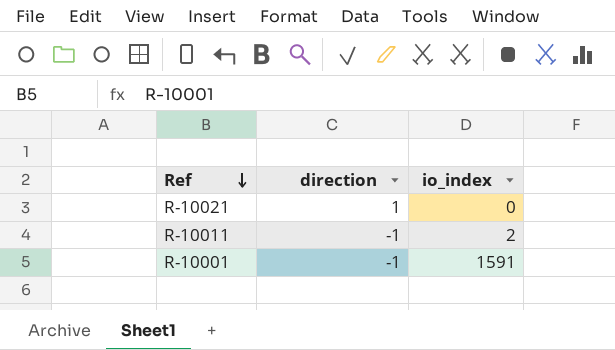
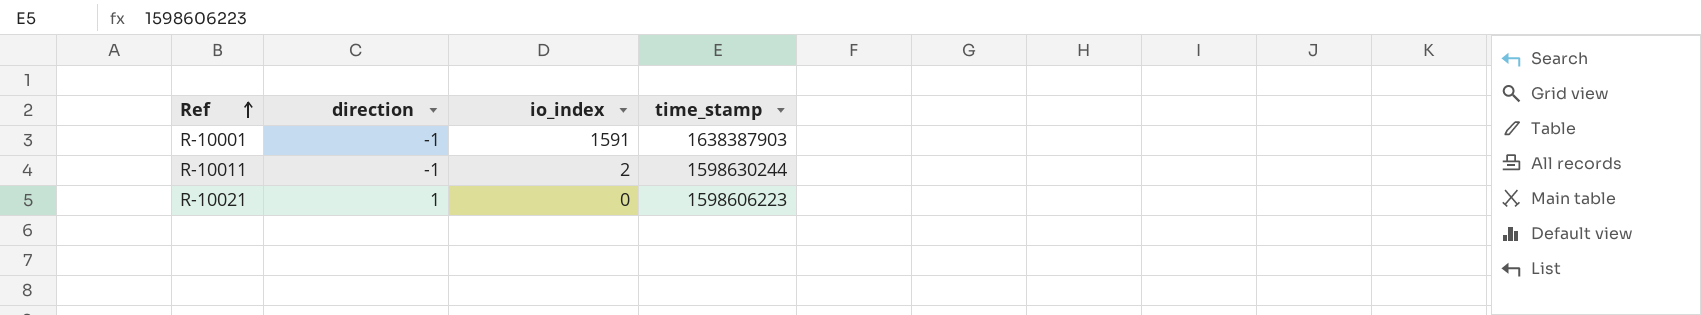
row order: Ref descending -> Ref ascending
column time_stamp | position: none -> 4

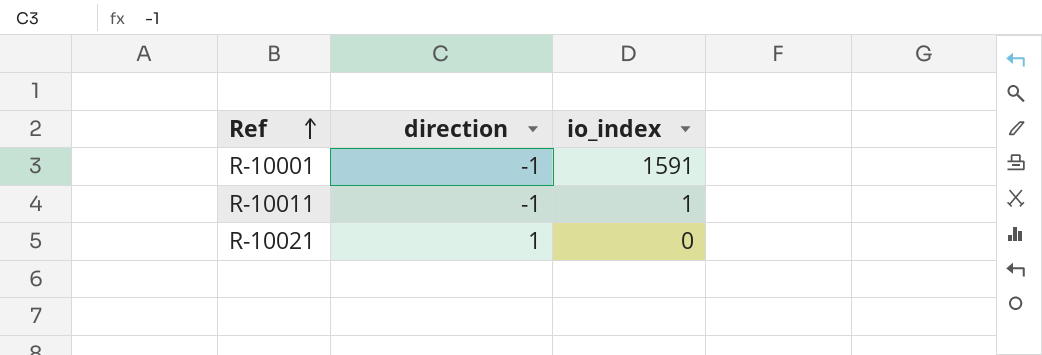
column time_stamp | position: 4 -> none
R-10011 | io_index: 2 -> 1

